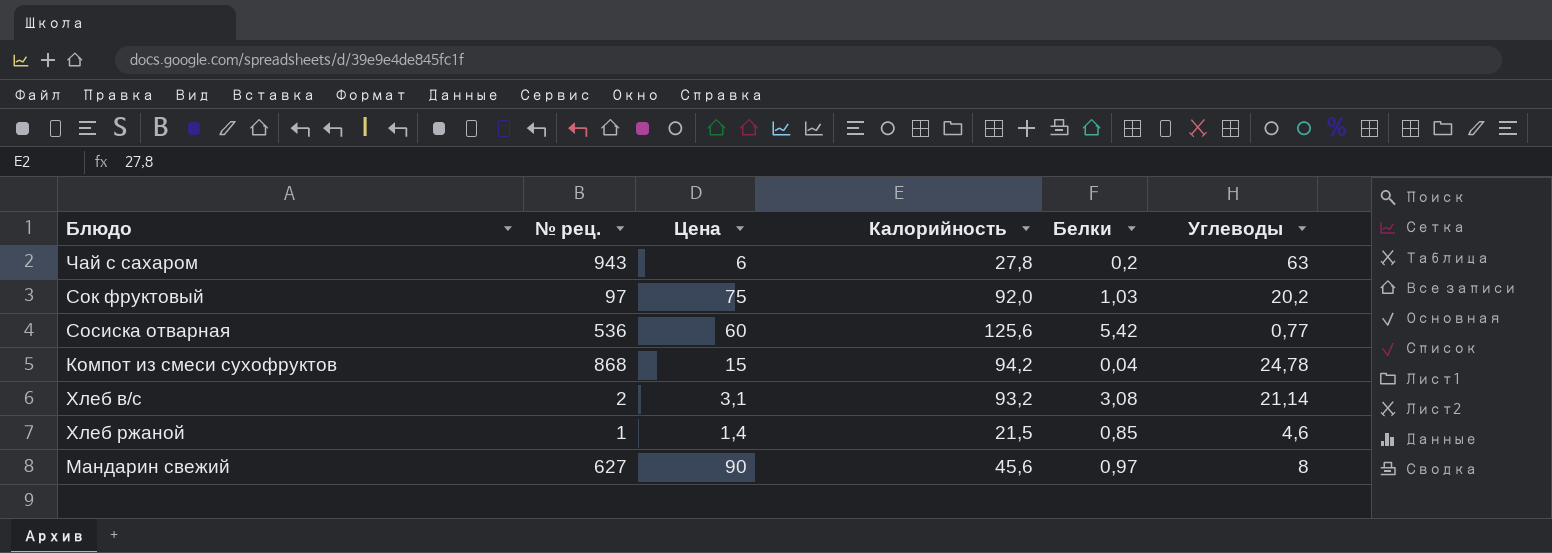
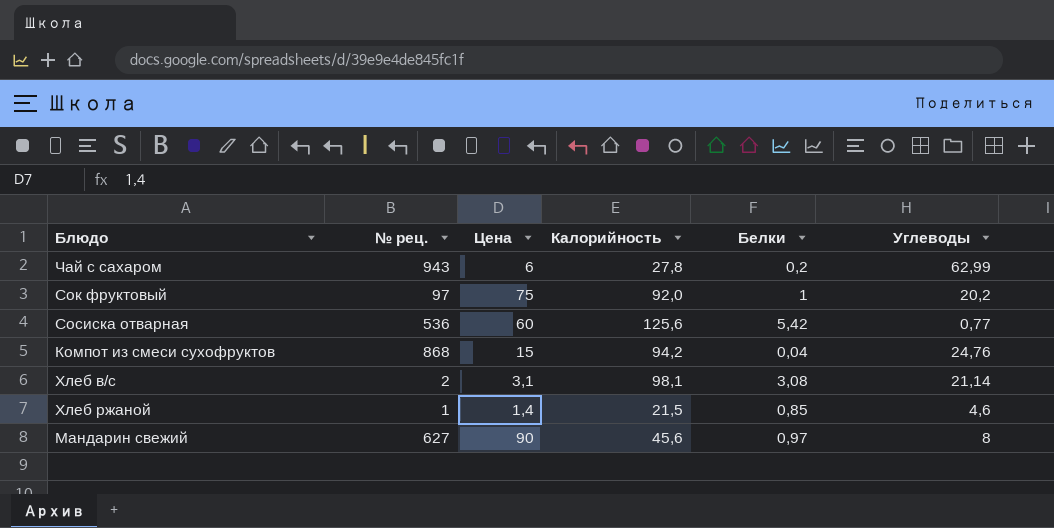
Чай с сахаром | Углеводы: 63 -> 62,99
Сок фруктовый | Белки: 1,03 -> 1
Компот из смеси сухофруктов | Углеводы: 24,78 -> 24,76
Хлеб в/с | Калорийность: 93,2 -> 98,1

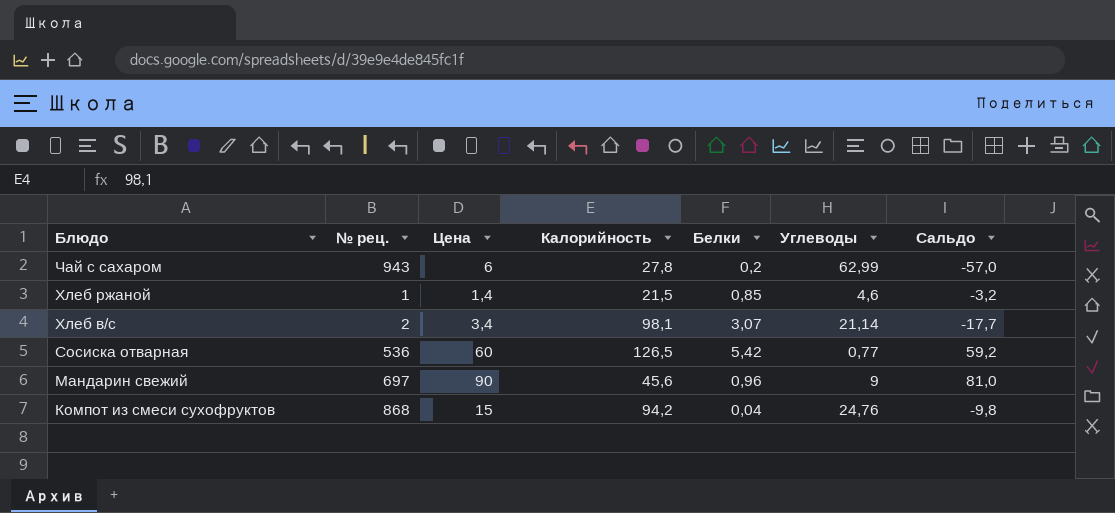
row order: none -> Блюдо descending
column Сальдо | formula: none -> [Цена] - [Углеводы]
row Сок фруктовый: 97 | 75 | 92,0 | 1 | 20,2 -> none
Хлеб в/с | Цена: 3,1 -> 3,4
Хлеб в/с | Белки: 3,08 -> 3,07
Сосиска отварная | Калорийность: 125,6 -> 126,5
Мандарин свежий | № рец.: 627 -> 697
Мандарин свежий | Белки: 0,97 -> 0,96
Мандарин свежий | Углеводы: 8 -> 9

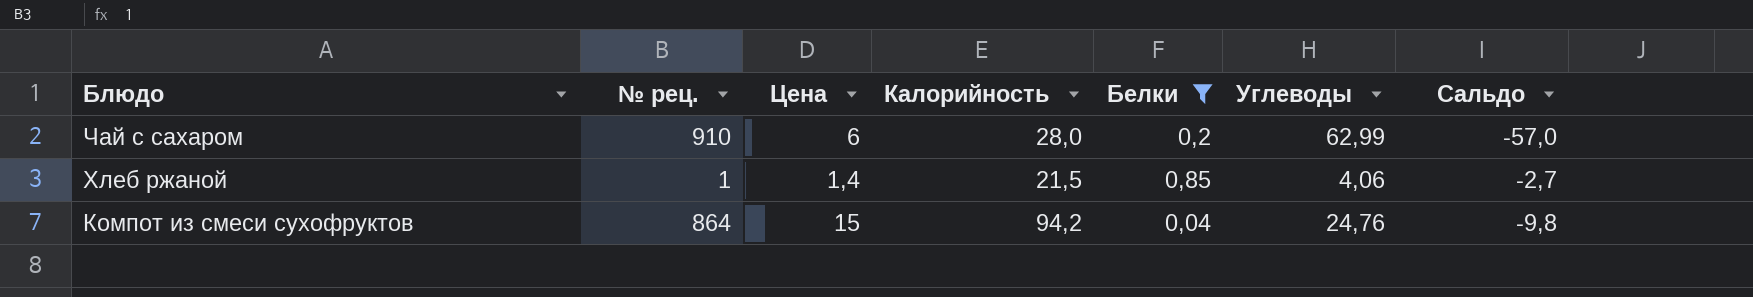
filter: none -> Белки <= 0,85
Чай с сахаром | № рец.: 943 -> 910
Чай с сахаром | Калорийность: 27,8 -> 28,0
Хлеб ржаной | Углеводы: 4,6 -> 4,06
Хлеб ржаной | Сальдо: -3,2 -> -2,7
Компот из смеси сухофруктов | № рец.: 868 -> 864

